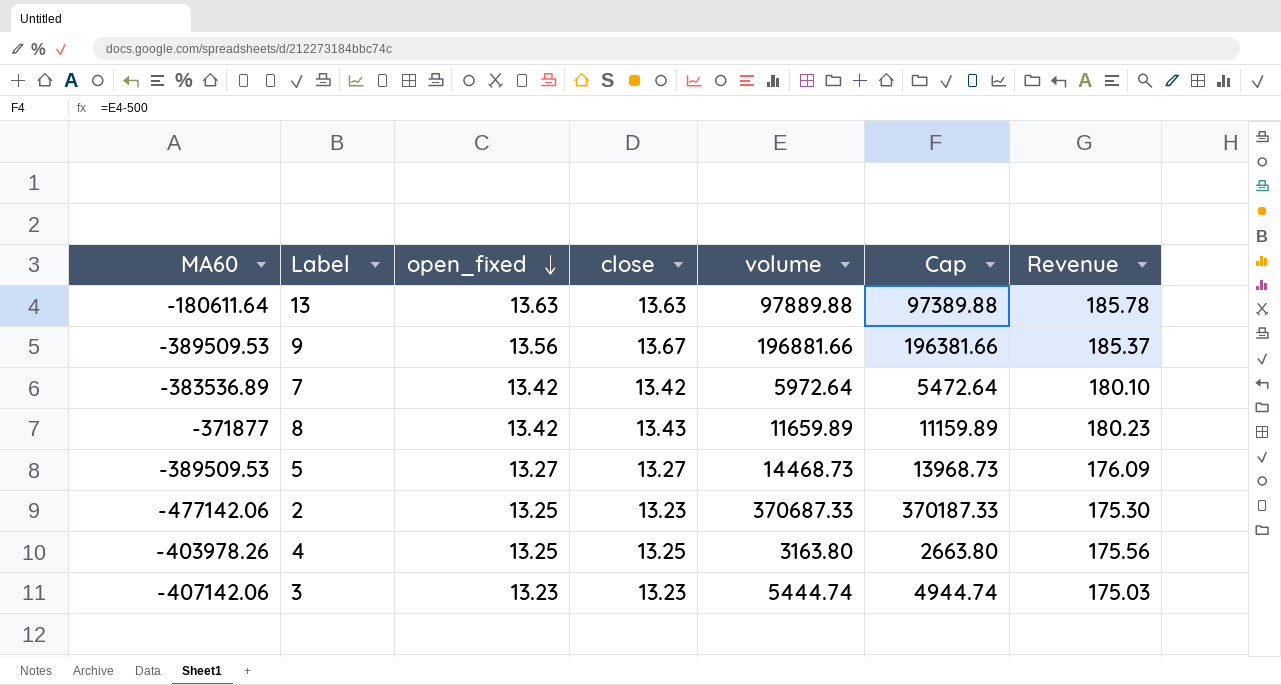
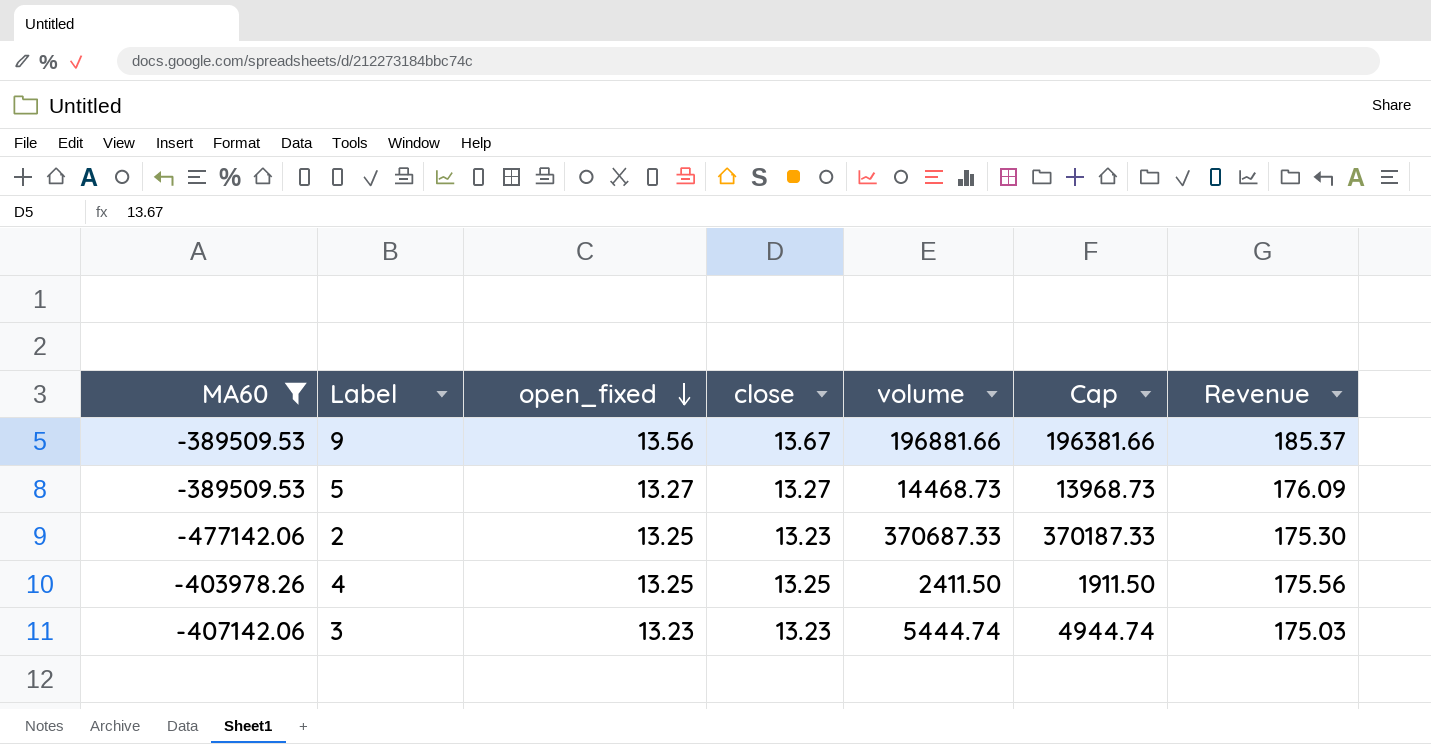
filter: none -> MA60 <= -389509.53
4 | volume: 3163.80 -> 2411.50
4 | Cap: 2663.80 -> 1911.50

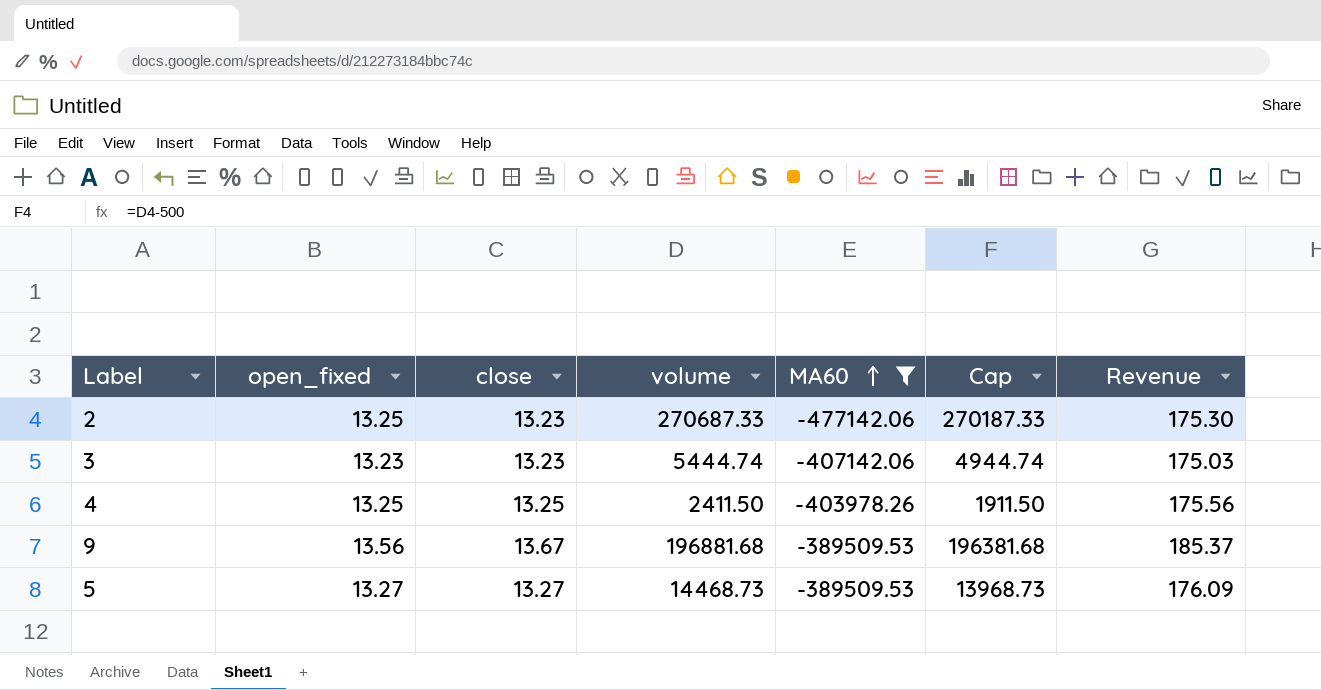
row order: open_fixed descending -> MA60 ascending
column MA60 | position: 1 -> 5
2 | volume: 370687.33 -> 270687.33
2 | Cap: 370187.33 -> 270187.33
9 | volume: 196881.66 -> 196881.68
9 | Cap: 196381.66 -> 196381.68

